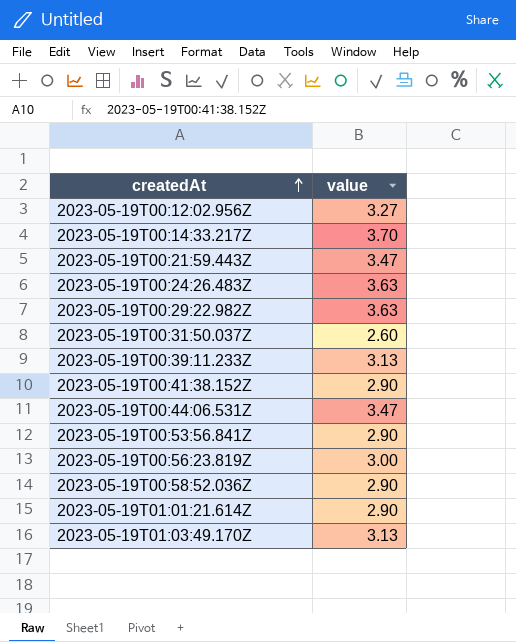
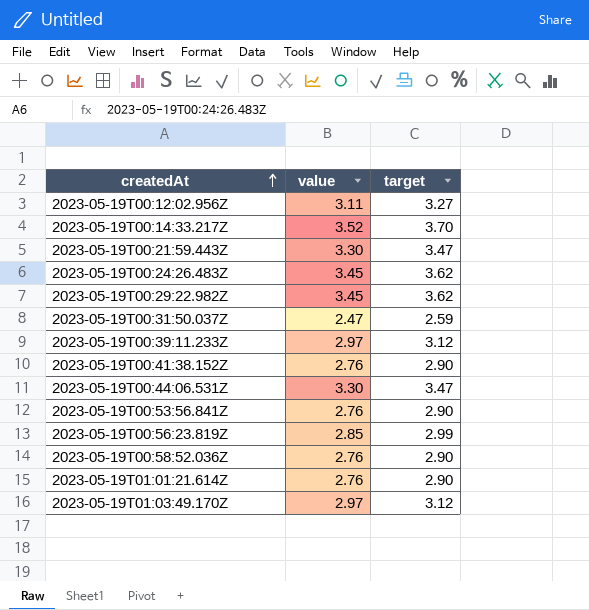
column target | formula: none -> [value] * 1.05
2023-05-19T00:12:02.956Z | value: 3.27 -> 3.11
2023-05-19T00:14:33.217Z | value: 3.70 -> 3.52
2023-05-19T00:21:59.443Z | value: 3.47 -> 3.30
2023-05-19T00:24:26.483Z | value: 3.63 -> 3.45
2023-05-19T00:29:22.982Z | value: 3.63 -> 3.45
2023-05-19T00:31:50.037Z | value: 2.60 -> 2.47
2023-05-19T00:39:11.233Z | value: 3.13 -> 2.97
2023-05-19T00:41:38.152Z | value: 2.90 -> 2.76
2023-05-19T00:44:06.531Z | value: 3.47 -> 3.30
2023-05-19T00:53:56.841Z | value: 2.90 -> 2.76
2023-05-19T00:56:23.819Z | value: 3.00 -> 2.85
2023-05-19T00:58:52.036Z | value: 2.90 -> 2.76
2023-05-19T01:01:21.614Z | value: 2.90 -> 2.76
2023-05-19T01:03:49.170Z | value: 3.13 -> 2.97

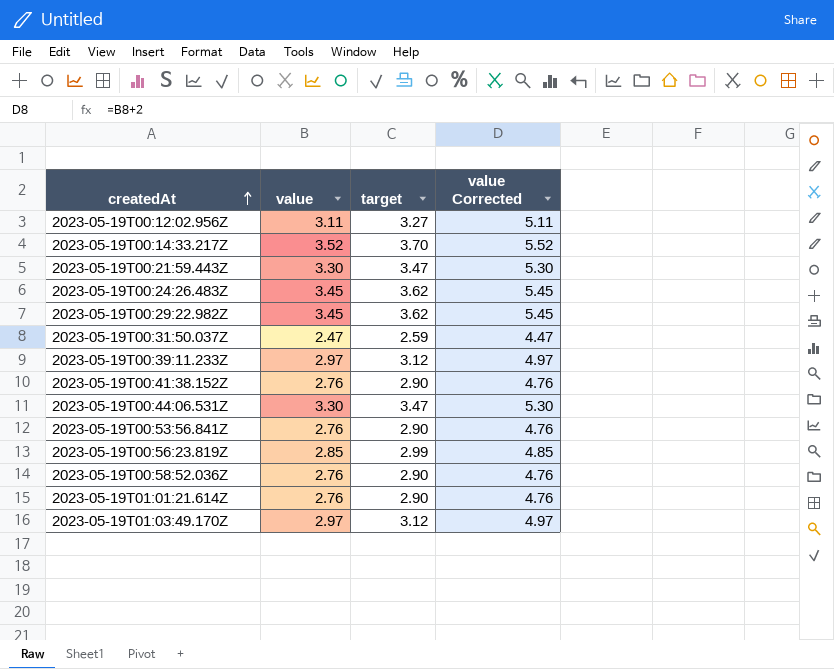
column value Corrected | formula: none -> [value] + 2

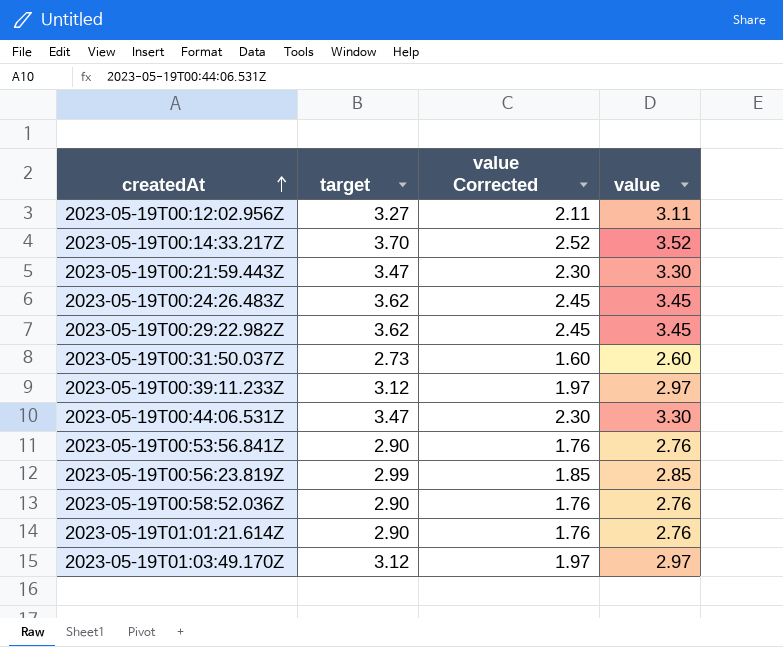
column value Corrected | formula: [value] + 2 -> [value] - 1
column value | position: 2 -> 4
row 2023-05-19T00:41:38.152Z: 2.76 | 2.90 | 4.76 -> none
2023-05-19T00:31:50.037Z | target: 2.59 -> 2.73
2023-05-19T00:31:50.037Z | value: 2.47 -> 2.60

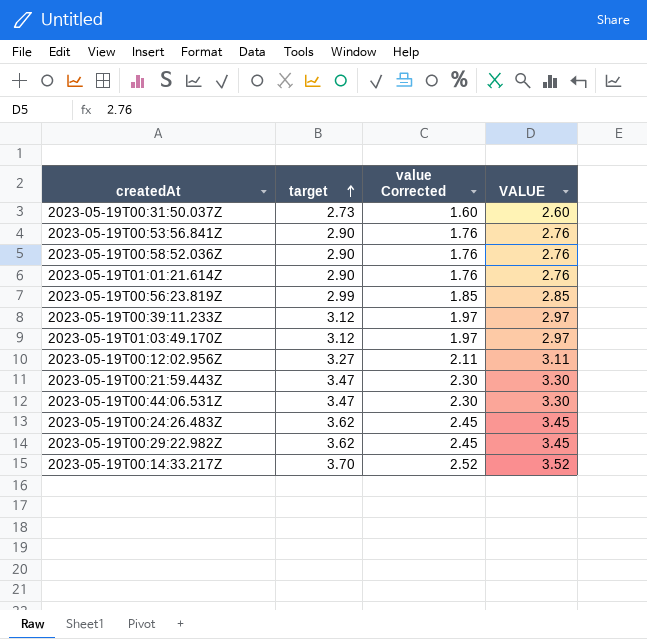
row order: createdAt ascending -> target ascending
column name: value -> VALUE

